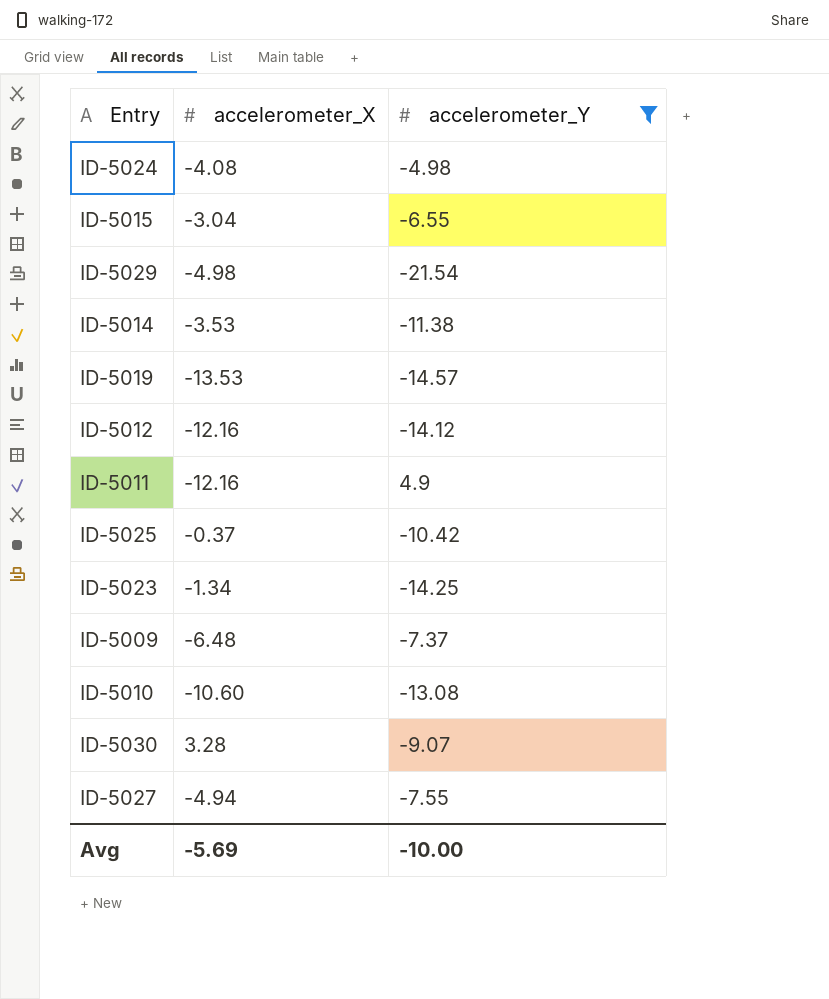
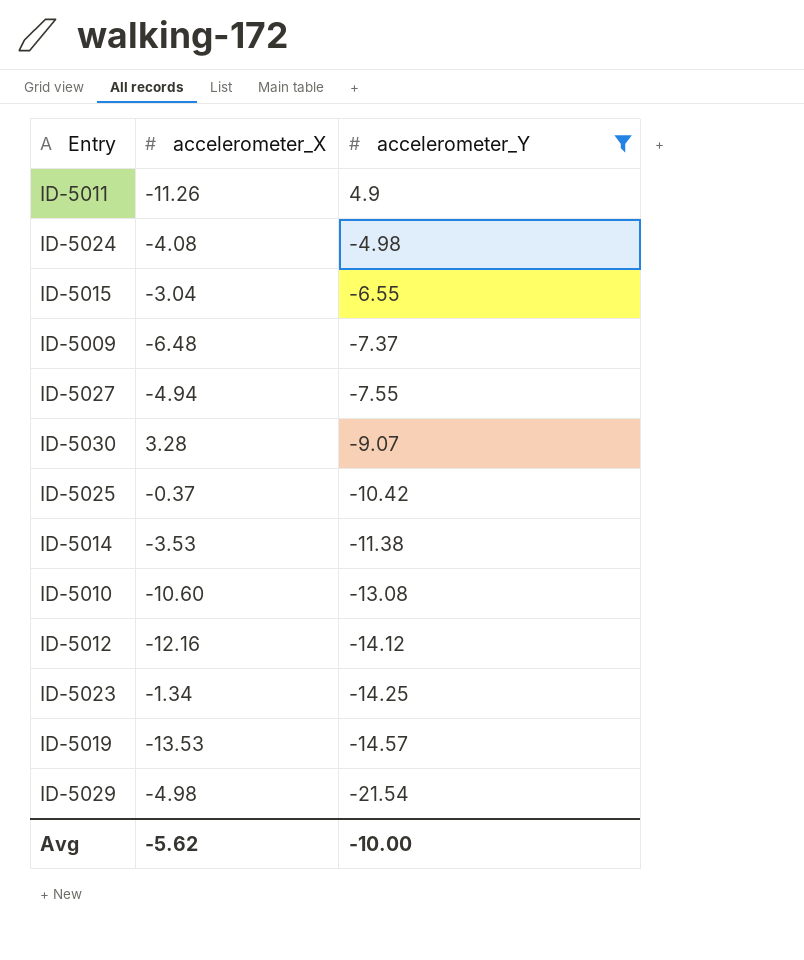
row order: none -> accelerometer_Y descending
ID-5011 | accelerometer_X: -12.16 -> -11.26
Avg | accelerometer_X: -5.69 -> -5.62

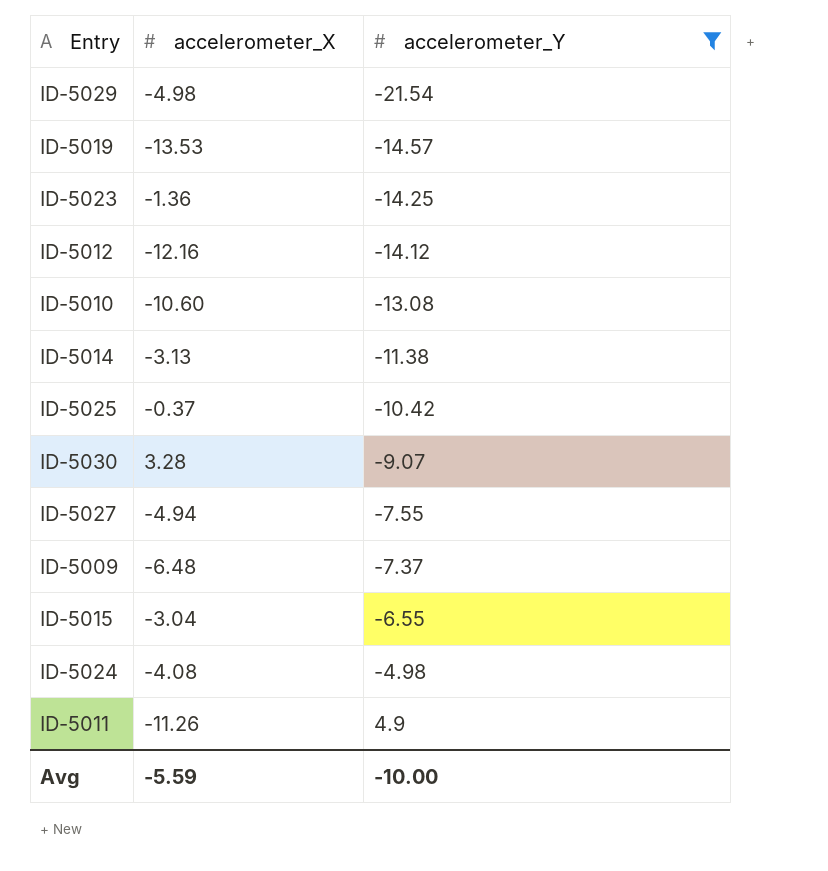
row order: accelerometer_Y descending -> accelerometer_Y ascending
ID-5023 | accelerometer_X: -1.34 -> -1.36
ID-5014 | accelerometer_X: -3.53 -> -3.13
Avg | accelerometer_X: -5.62 -> -5.59

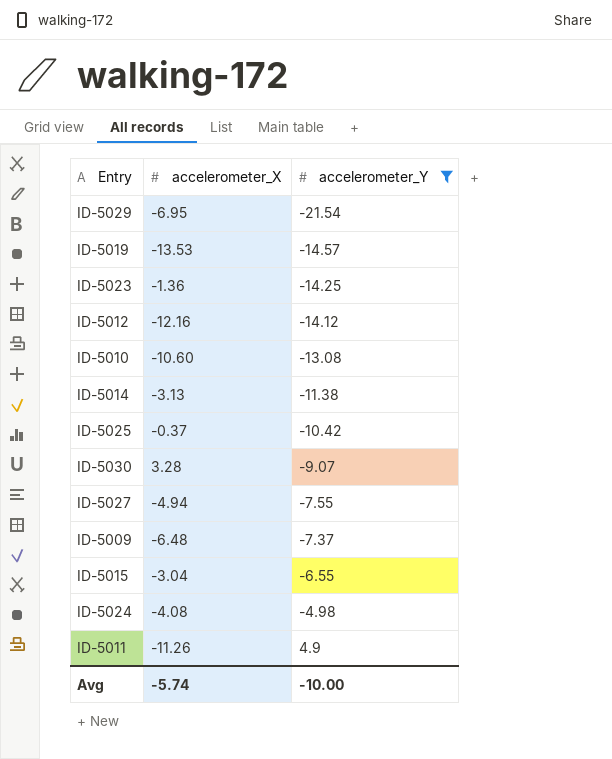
ID-5029 | accelerometer_X: -4.98 -> -6.95
Avg | accelerometer_X: -5.59 -> -5.74

